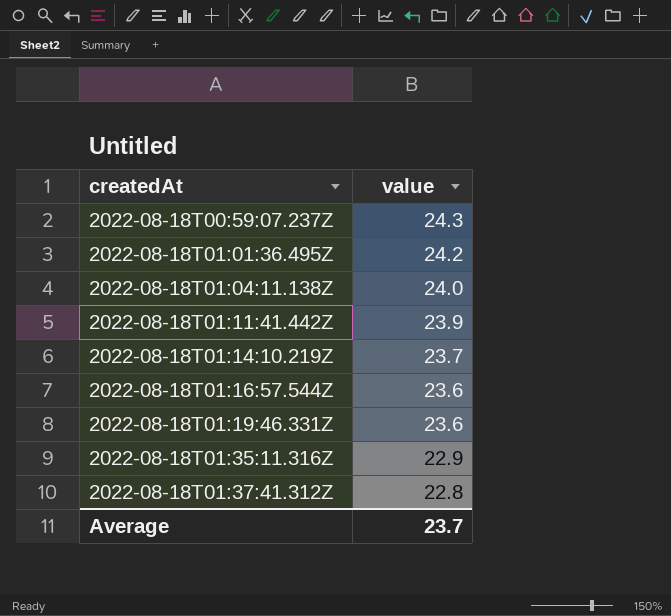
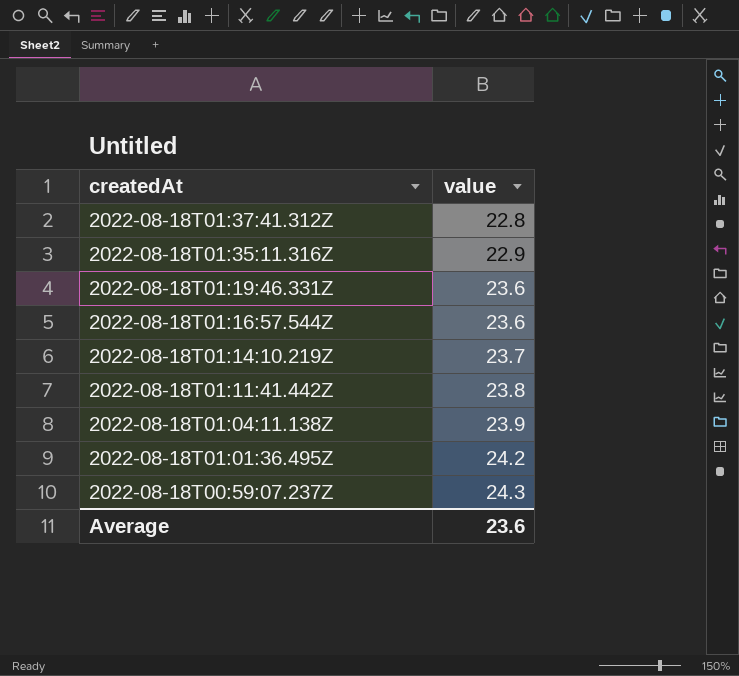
row order: createdAt ascending -> createdAt descending
2022-08-18T01:11:41.442Z | value: 23.9 -> 23.8
2022-08-18T01:04:11.138Z | value: 24.0 -> 23.9
Average | value: 23.7 -> 23.6

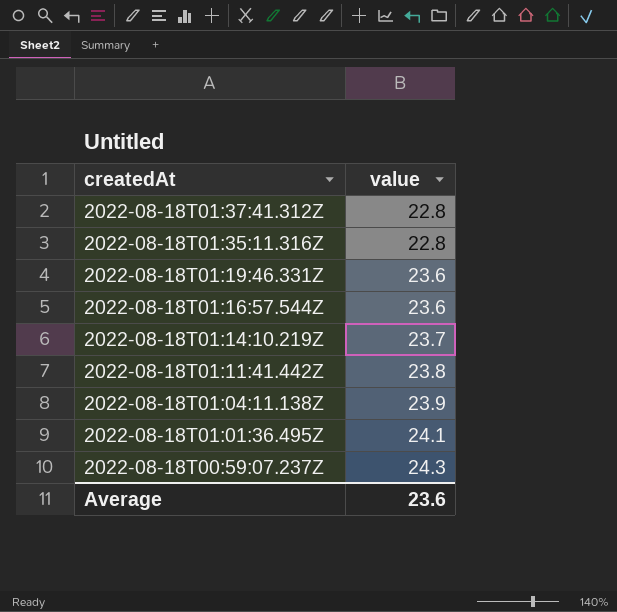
2022-08-18T01:35:11.316Z | value: 22.9 -> 22.8
2022-08-18T01:01:36.495Z | value: 24.2 -> 24.1

